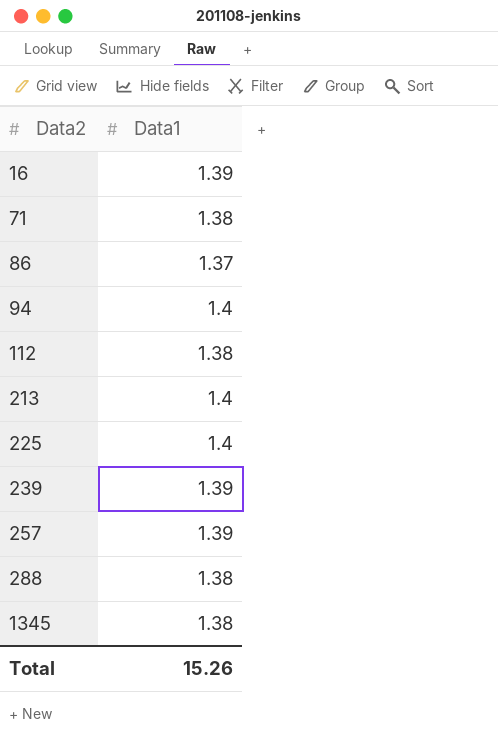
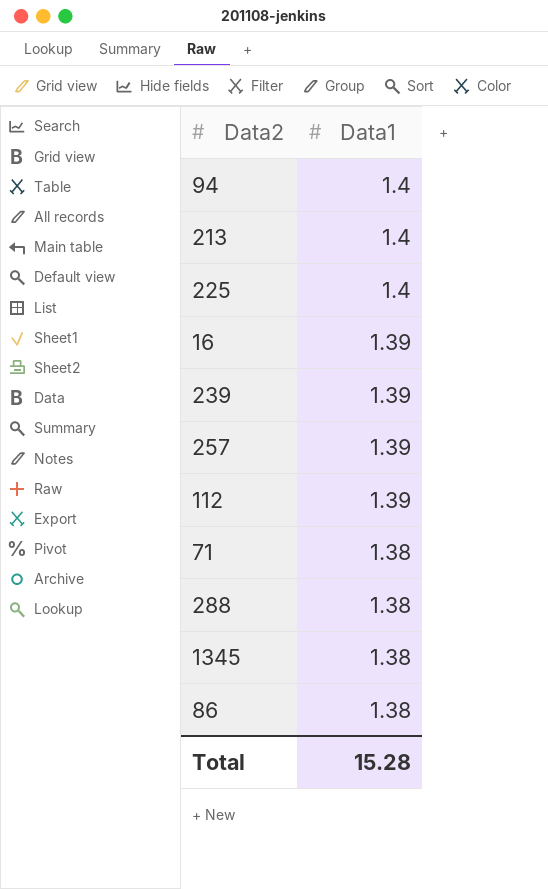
row order: Data2 ascending -> Data1 descending
112 | Data1: 1.38 -> 1.39
86 | Data1: 1.37 -> 1.38
Total | Data1: 15.26 -> 15.28

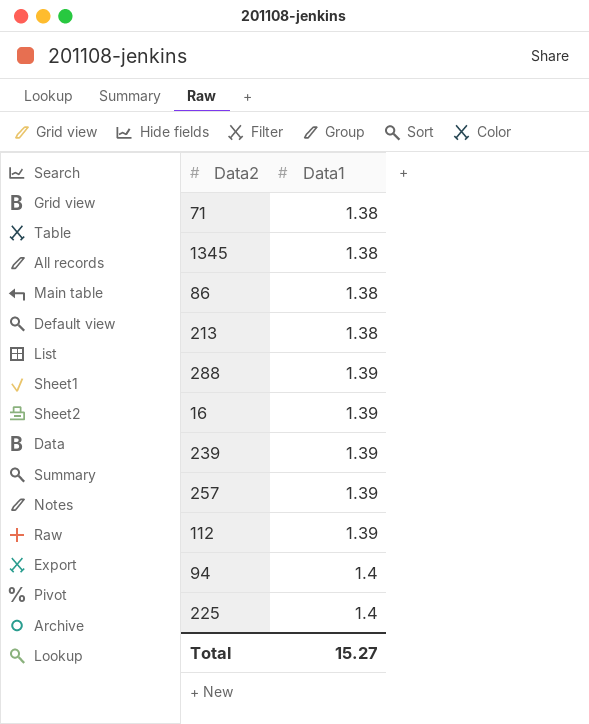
row order: Data1 descending -> Data1 ascending
213 | Data1: 1.4 -> 1.38
288 | Data1: 1.38 -> 1.39
Total | Data1: 15.28 -> 15.27

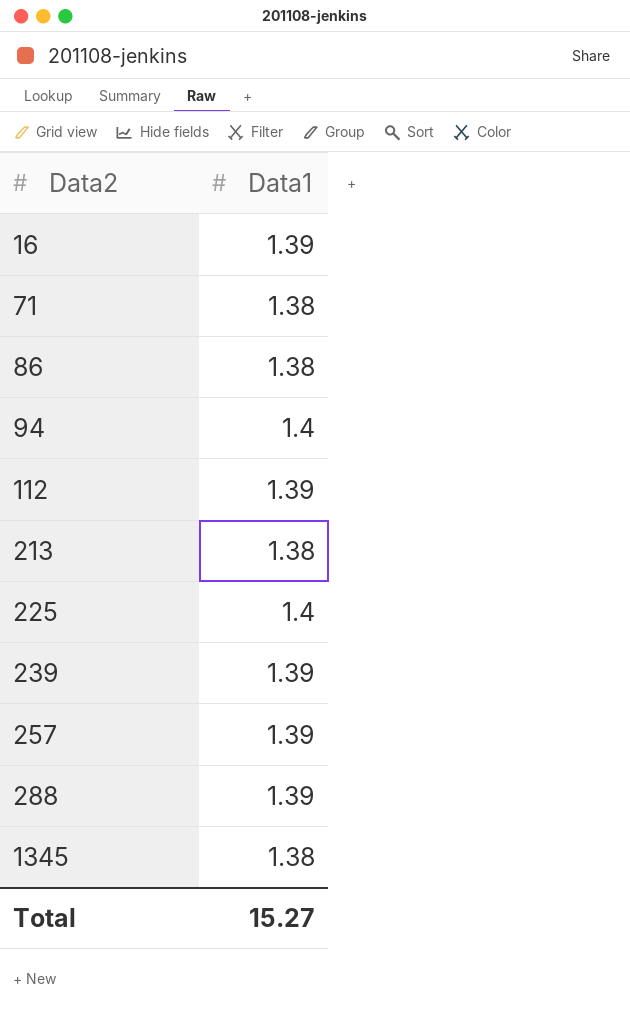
row order: Data1 ascending -> Data2 ascending

